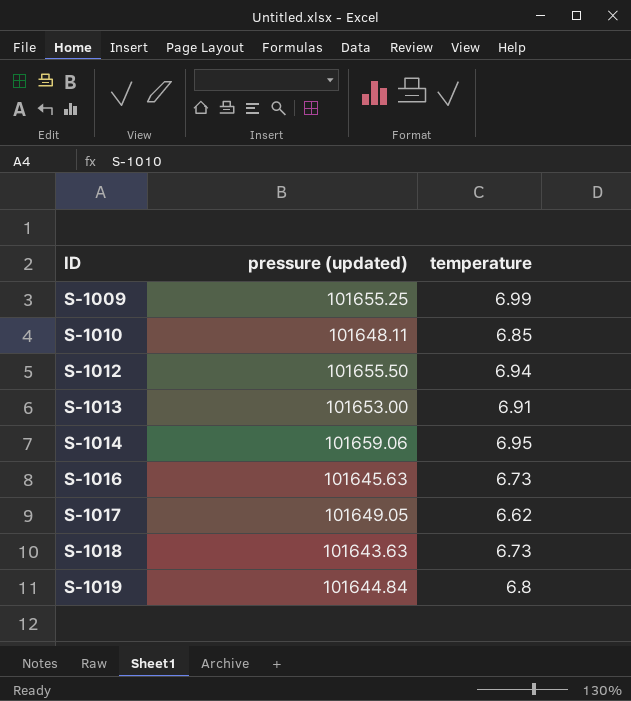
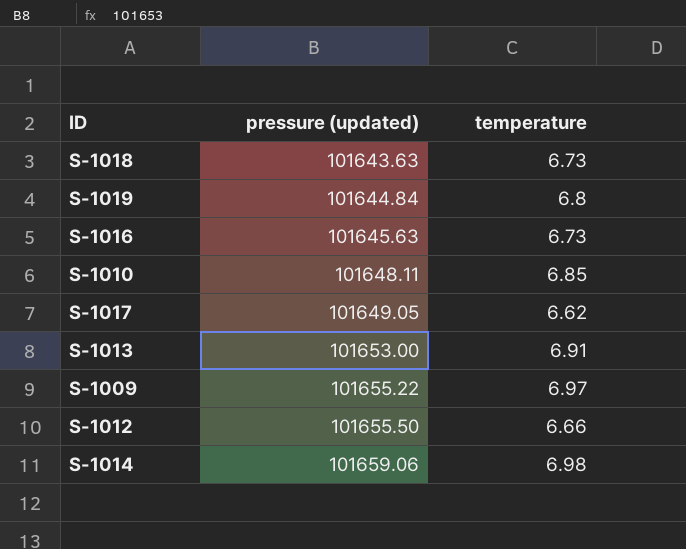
row order: ID ascending -> pressure (updated) ascending
S-1009 | pressure (updated): 101655.25 -> 101655.22
S-1009 | temperature: 6.99 -> 6.97
S-1012 | temperature: 6.94 -> 6.66
S-1014 | temperature: 6.95 -> 6.98

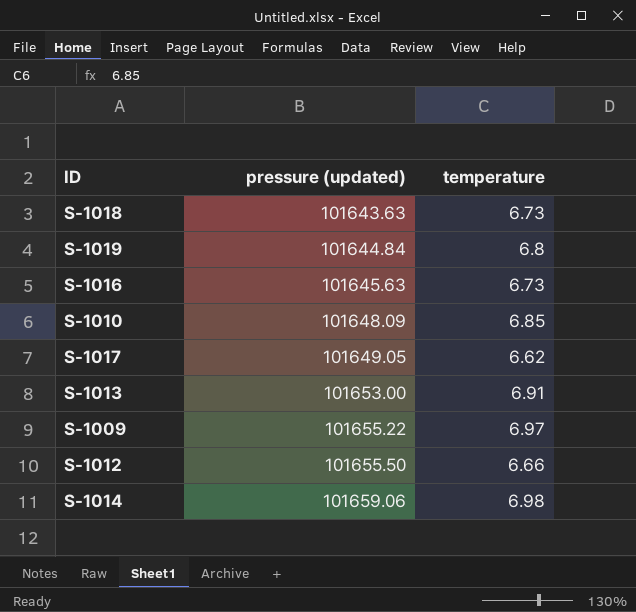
S-1010 | pressure (updated): 101648.11 -> 101648.09

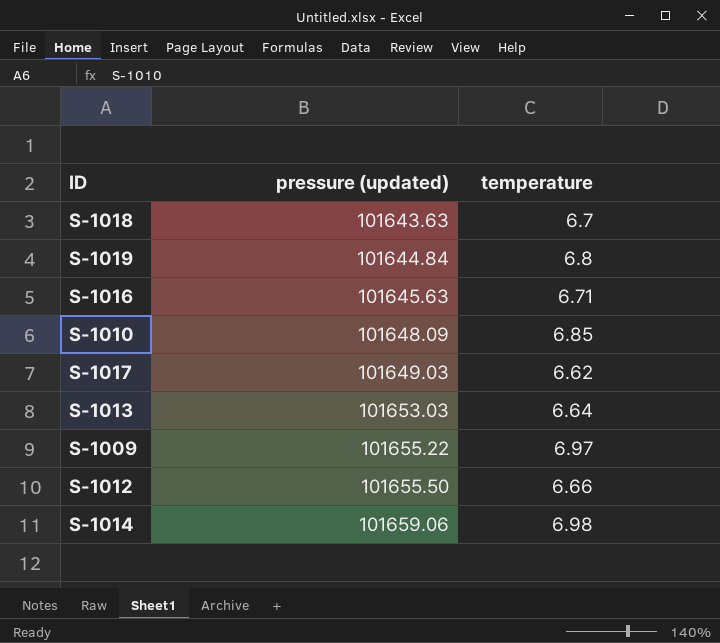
S-1018 | temperature: 6.73 -> 6.7
S-1016 | temperature: 6.73 -> 6.71
S-1017 | pressure (updated): 101649.05 -> 101649.03
S-1013 | pressure (updated): 101653.00 -> 101653.03
S-1013 | temperature: 6.91 -> 6.64

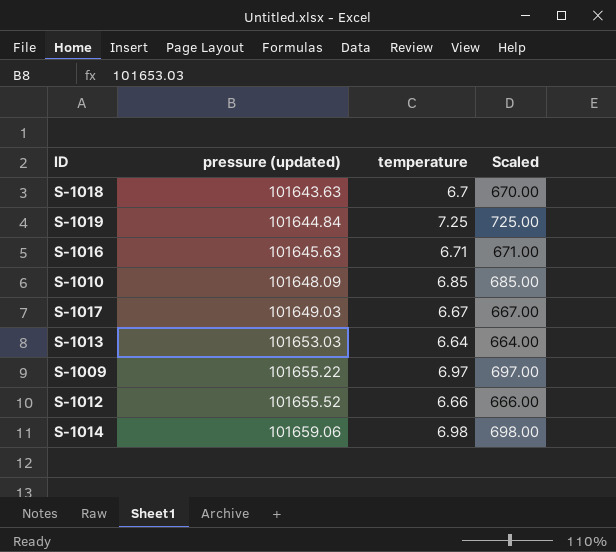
column Scaled | formula: none -> [temperature] * 100
S-1019 | temperature: 6.8 -> 7.25
S-1017 | temperature: 6.62 -> 6.67
S-1012 | pressure (updated): 101655.50 -> 101655.52

